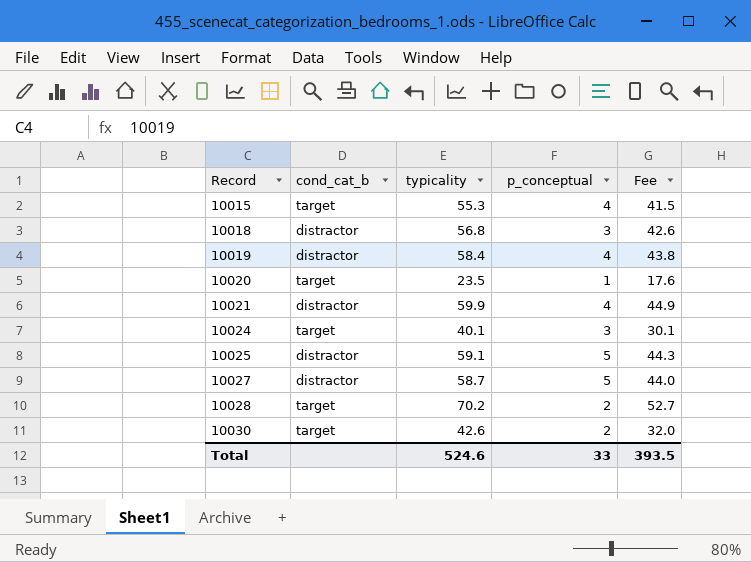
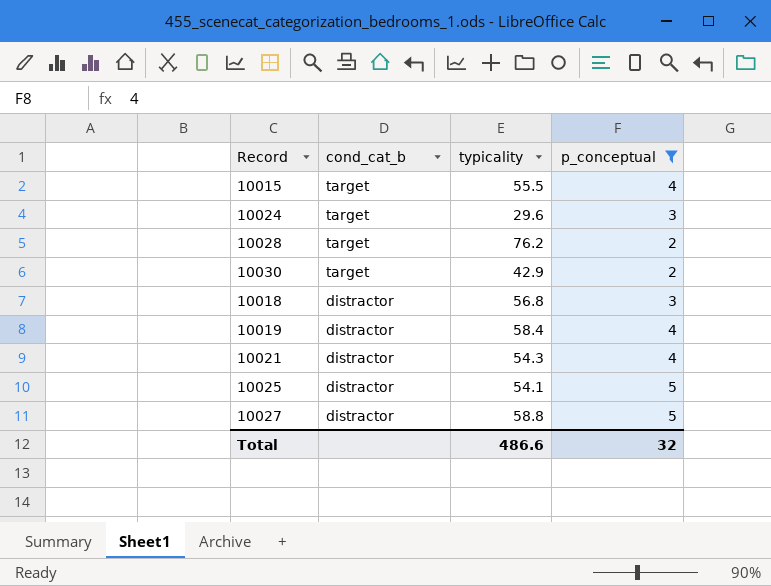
filter: none -> p_conceptual != 1
row order: Record ascending -> cond_cat_b descending
column Fee | formula: [typicality] * 0.75 -> none
10015 | typicality: 55.3 -> 55.5
10024 | typicality: 40.1 -> 29.6
10028 | typicality: 70.2 -> 76.2
10030 | typicality: 42.6 -> 42.9
10021 | typicality: 59.9 -> 54.3
10025 | typicality: 59.1 -> 54.1
10027 | typicality: 58.7 -> 58.8
Total | typicality: 524.6 -> 486.6
Total | p_conceptual: 33 -> 32

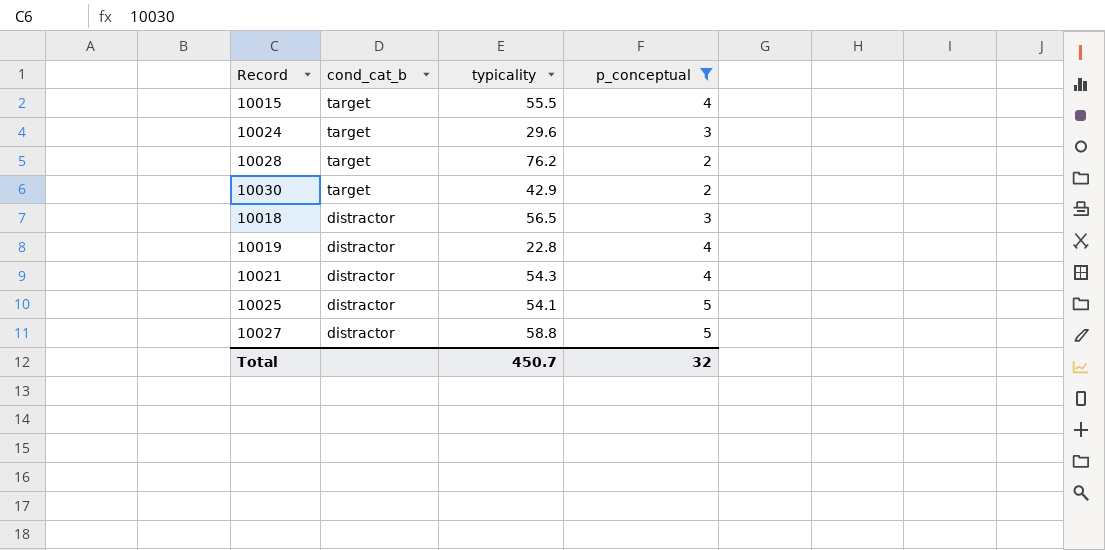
10018 | typicality: 56.8 -> 56.5
10019 | typicality: 58.4 -> 22.8
Total | typicality: 486.6 -> 450.7

